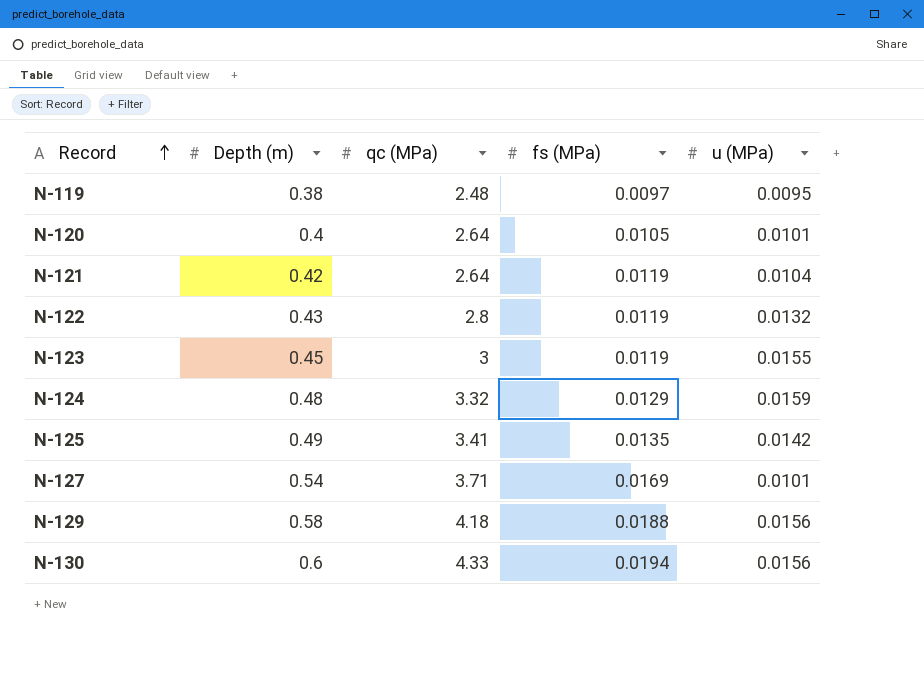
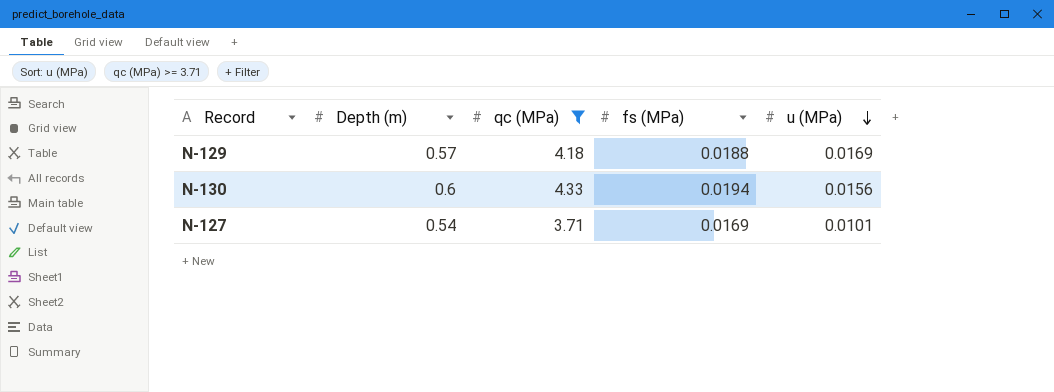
filter: none -> qc (MPa) >= 3.71
row order: Record ascending -> u (MPa) descending
N-129 | Depth (m): 0.58 -> 0.57
N-129 | u (MPa): 0.0156 -> 0.0169

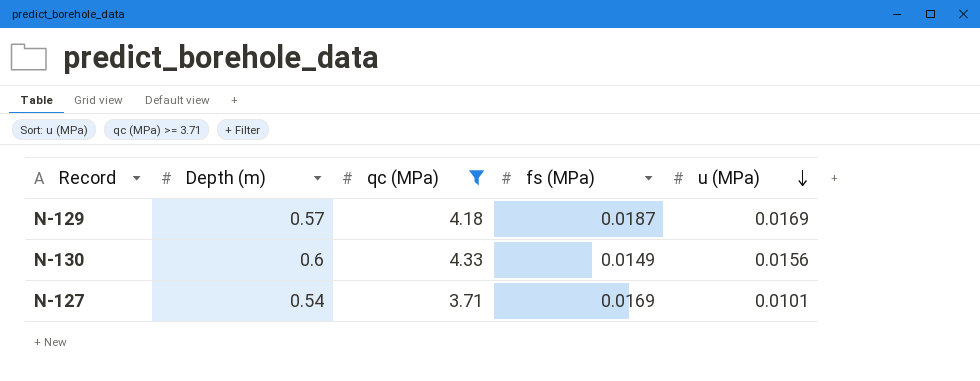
N-129 | fs (MPa): 0.0188 -> 0.0187
N-130 | fs (MPa): 0.0194 -> 0.0149

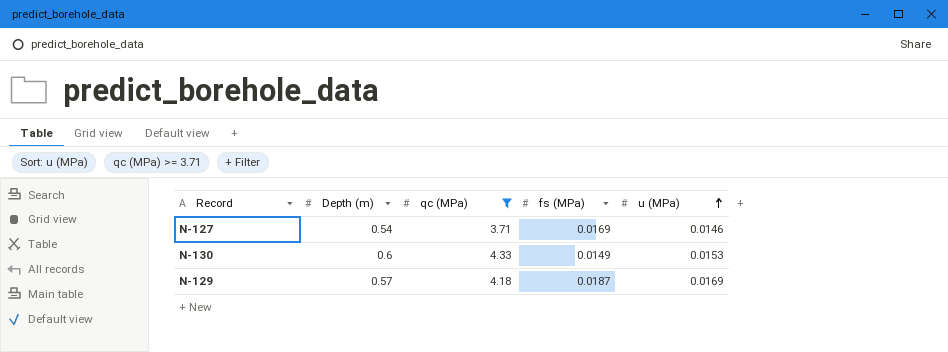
row order: u (MPa) descending -> u (MPa) ascending
N-127 | u (MPa): 0.0101 -> 0.0146
N-130 | u (MPa): 0.0156 -> 0.0153

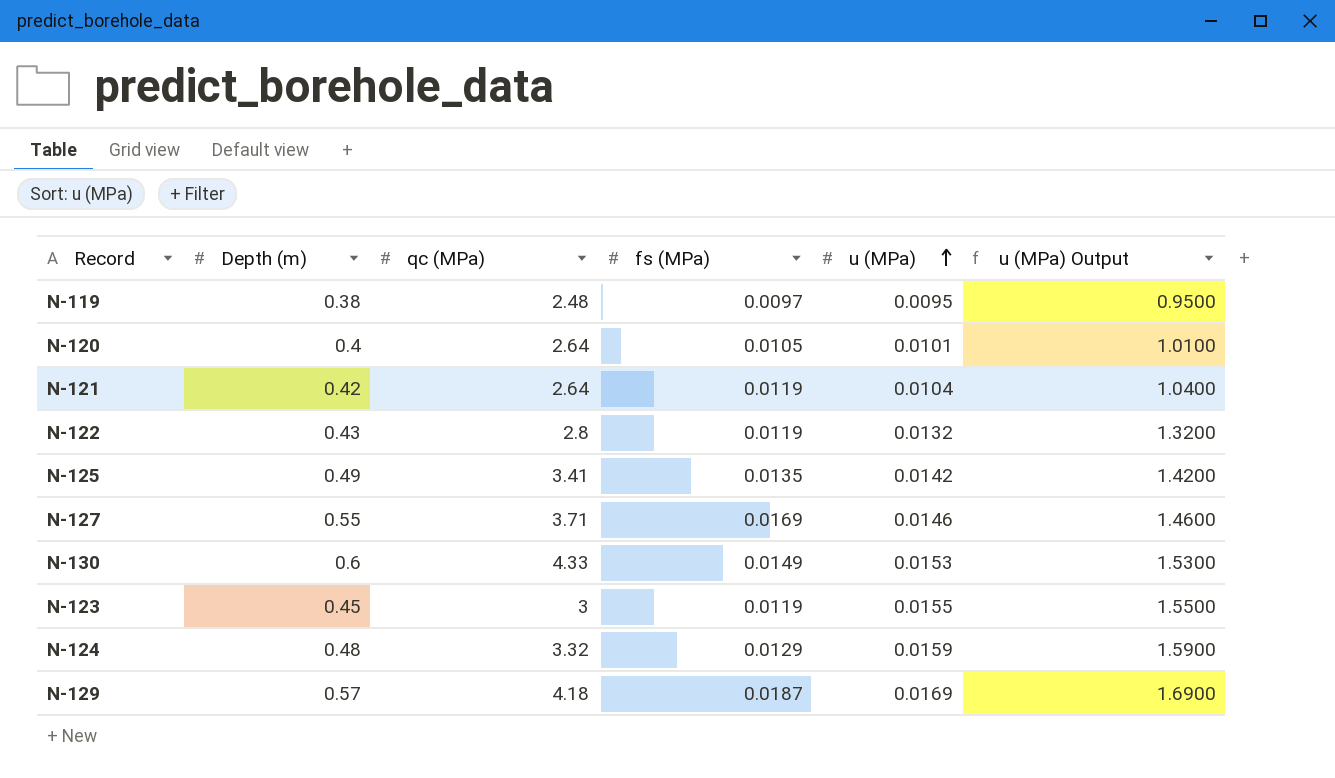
filter: qc (MPa) >= 3.71 -> none
column u (MPa) Output | formula: none -> [u (MPa)] * 100
N-127 | Depth (m): 0.54 -> 0.55

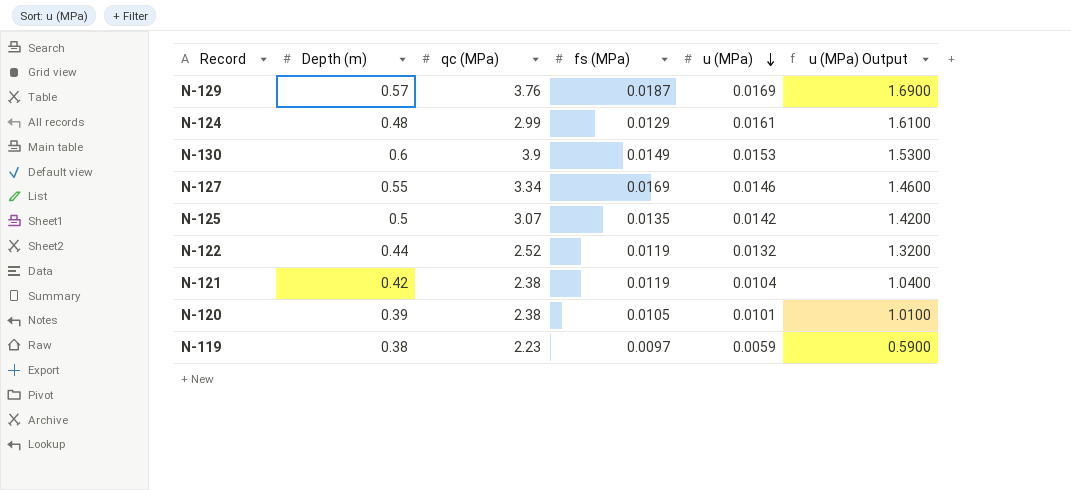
row order: u (MPa) ascending -> u (MPa) descending
row N-123: 0.45 | 3 | 0.0119 | 0.0155 | 1.5500 -> none
N-129 | qc (MPa): 4.18 -> 3.76
N-124 | qc (MPa): 3.32 -> 2.99
N-124 | u (MPa): 0.0159 -> 0.0161
N-124 | u (MPa) Output: 1.5900 -> 1.6100
N-130 | qc (MPa): 4.33 -> 3.9
N-127 | qc (MPa): 3.71 -> 3.34
N-125 | Depth (m): 0.49 -> 0.5
N-125 | qc (MPa): 3.41 -> 3.07
N-122 | Depth (m): 0.43 -> 0.44
N-122 | qc (MPa): 2.8 -> 2.52
N-121 | qc (MPa): 2.64 -> 2.38
N-120 | Depth (m): 0.4 -> 0.39
N-120 | qc (MPa): 2.64 -> 2.38
N-119 | qc (MPa): 2.48 -> 2.23
N-119 | u (MPa): 0.0095 -> 0.0059
N-119 | u (MPa) Output: 0.9500 -> 0.5900

